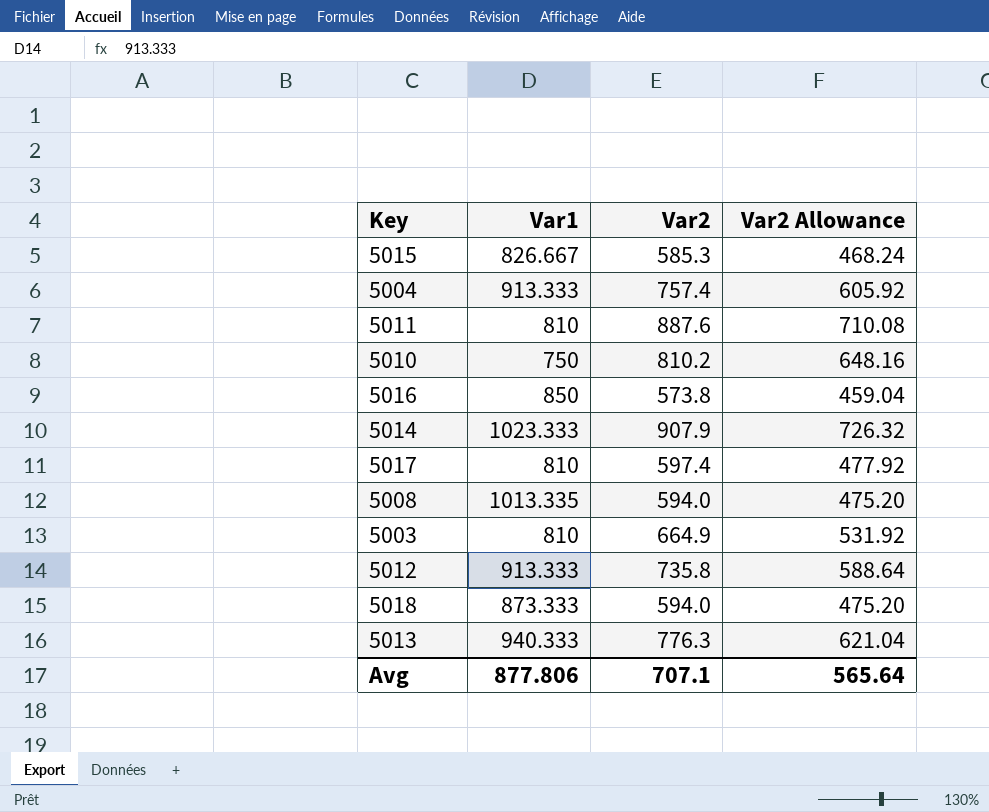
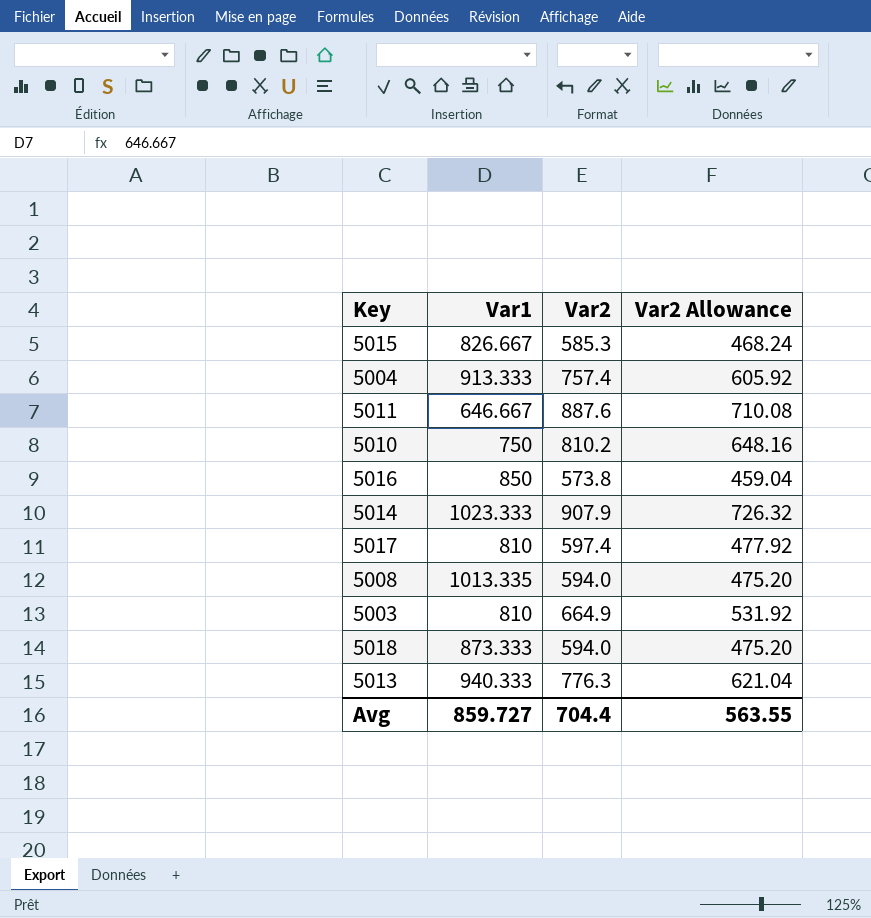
row 5012: 913.333 | 735.8 | 588.64 -> none
5011 | Var1: 810 -> 646.667
Avg | Var1: 877.806 -> 859.727
Avg | Var2: 707.1 -> 704.4
Avg | Var2 Allowance: 565.64 -> 563.55

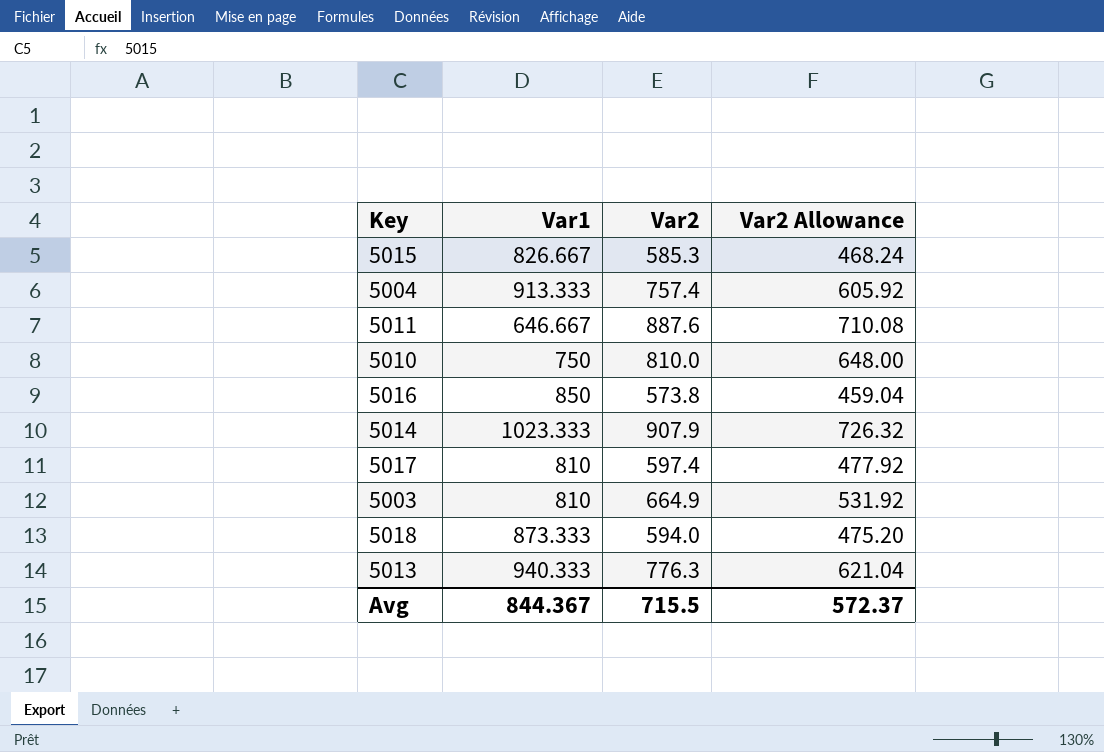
row 5008: 1013.335 | 594.0 | 475.20 -> none
5010 | Var2: 810.2 -> 810.0
5010 | Var2 Allowance: 648.16 -> 648.00
Avg | Var1: 859.727 -> 844.367
Avg | Var2: 704.4 -> 715.5
Avg | Var2 Allowance: 563.55 -> 572.37

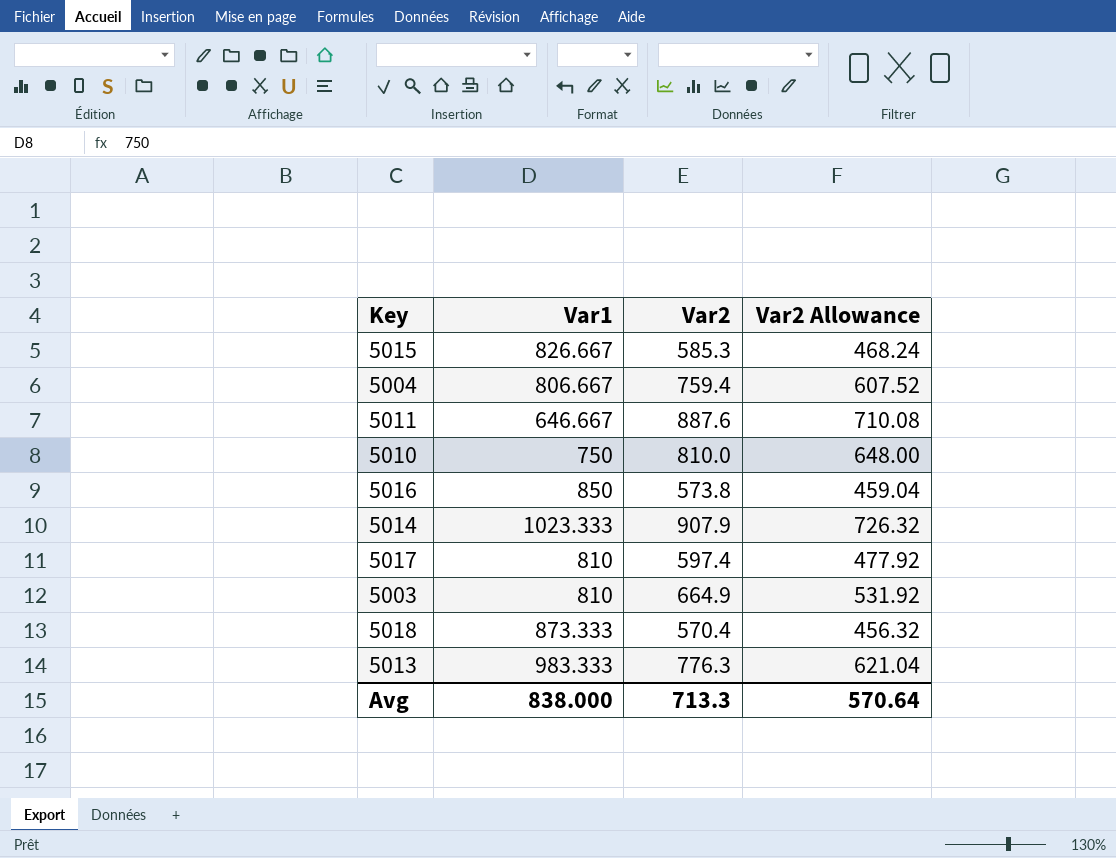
5004 | Var1: 913.333 -> 806.667
5004 | Var2: 757.4 -> 759.4
5004 | Var2 Allowance: 605.92 -> 607.52
5018 | Var2: 594.0 -> 570.4
5018 | Var2 Allowance: 475.20 -> 456.32
5013 | Var1: 940.333 -> 983.333
Avg | Var1: 844.367 -> 838.000
Avg | Var2: 715.5 -> 713.3
Avg | Var2 Allowance: 572.37 -> 570.64

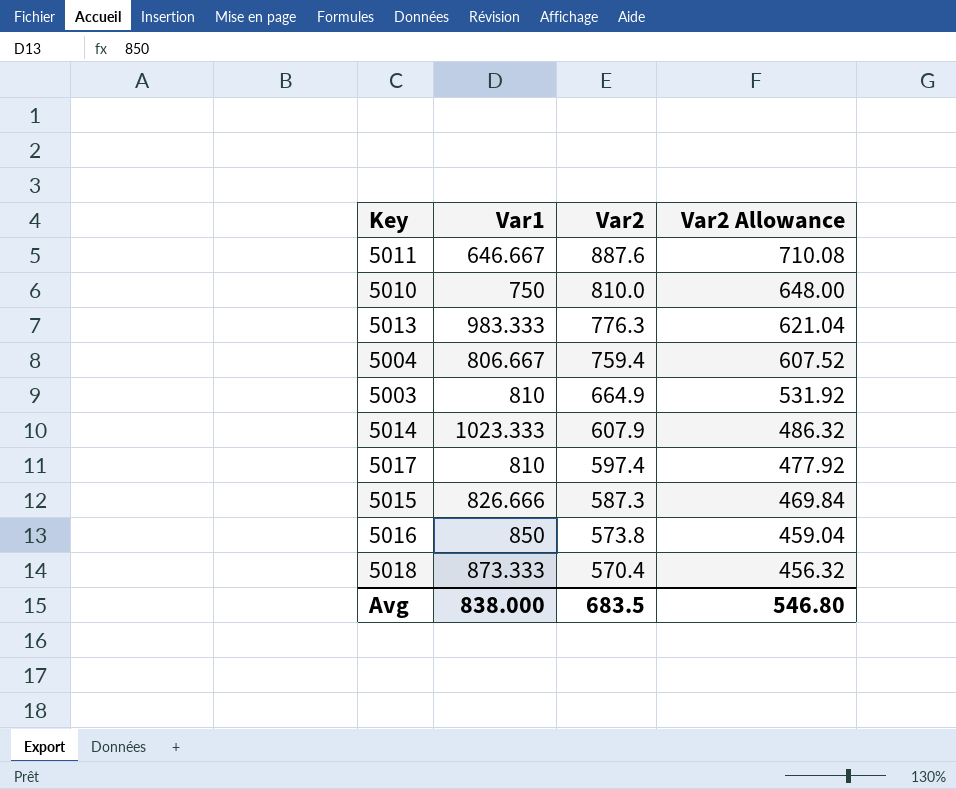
row order: none -> Var2 descending
5014 | Var2: 907.9 -> 607.9
5014 | Var2 Allowance: 726.32 -> 486.32
5015 | Var1: 826.667 -> 826.666
5015 | Var2: 585.3 -> 587.3
5015 | Var2 Allowance: 468.24 -> 469.84
Avg | Var2: 713.3 -> 683.5
Avg | Var2 Allowance: 570.64 -> 546.80

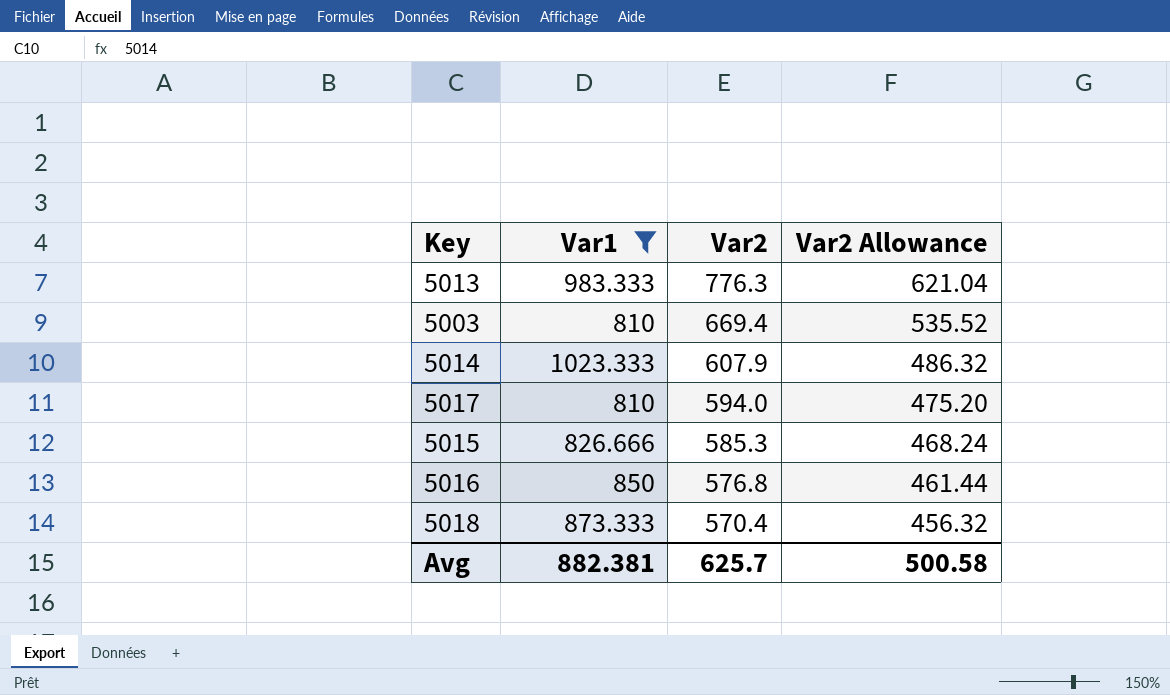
filter: none -> Var1 >= 810
5003 | Var2: 664.9 -> 669.4
5003 | Var2 Allowance: 531.92 -> 535.52
5017 | Var2: 597.4 -> 594.0
5017 | Var2 Allowance: 477.92 -> 475.20
5015 | Var2: 587.3 -> 585.3
5015 | Var2 Allowance: 469.84 -> 468.24
5016 | Var2: 573.8 -> 576.8
5016 | Var2 Allowance: 459.04 -> 461.44
Avg | Var1: 838.000 -> 882.381
Avg | Var2: 683.5 -> 625.7
Avg | Var2 Allowance: 546.80 -> 500.58

